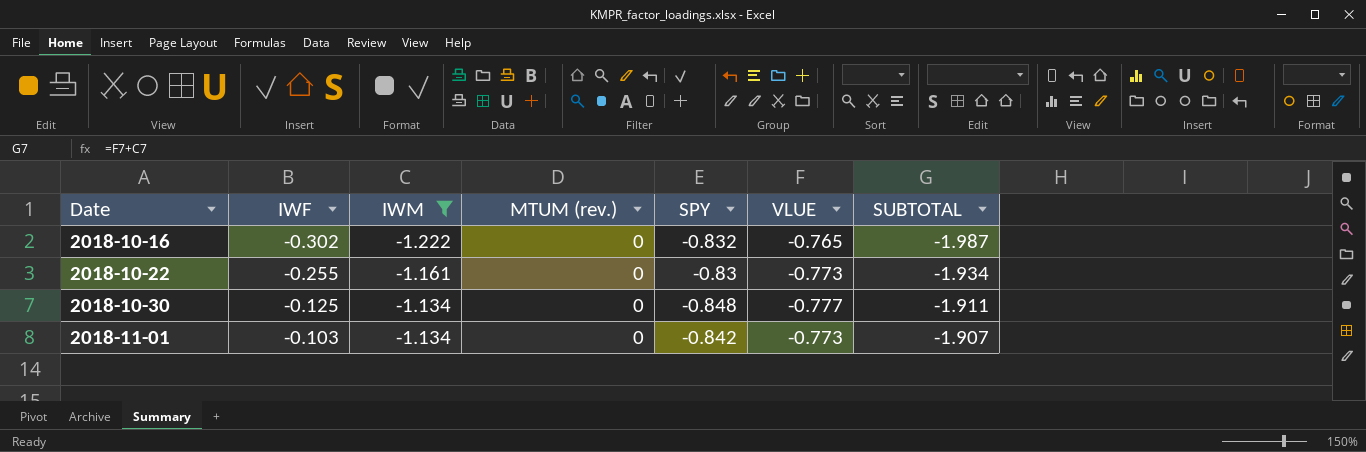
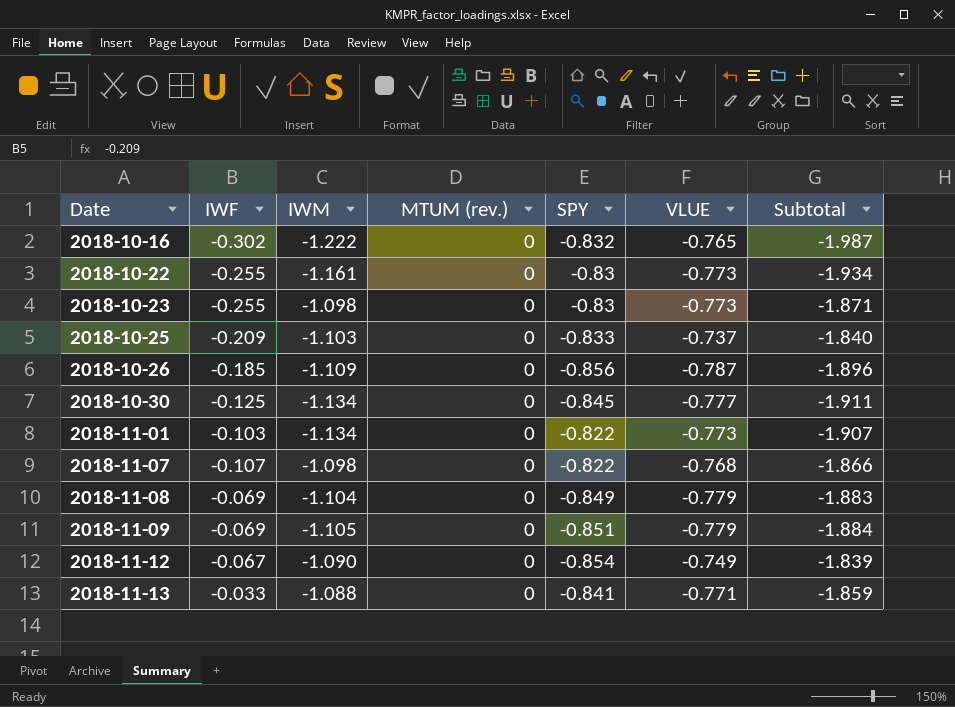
filter: IWM <= -1.134 -> none
column name: SUBTOTAL -> Subtotal
2018-10-30 | SPY: -0.848 -> -0.845
2018-11-01 | SPY: -0.842 -> -0.822

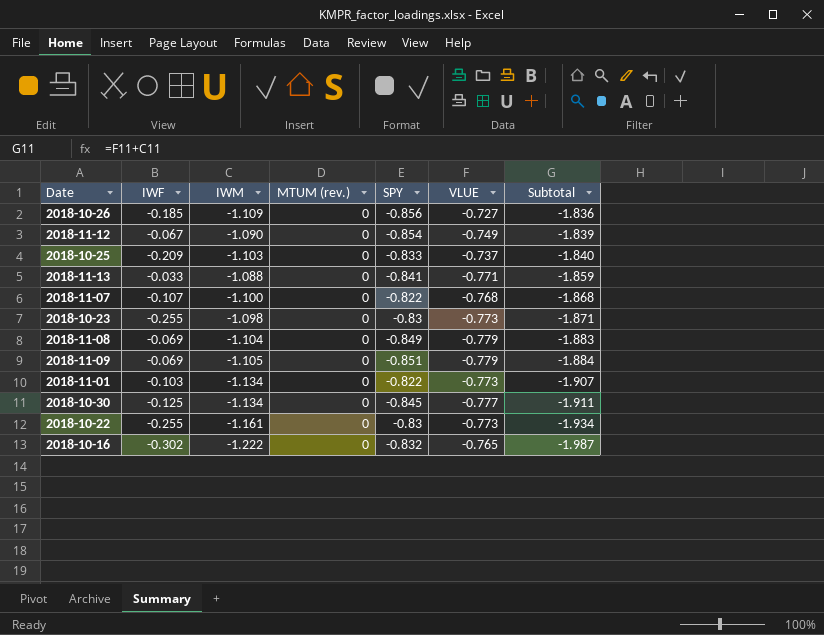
row order: Date ascending -> Subtotal descending
2018-10-26 | VLUE: -0.787 -> -0.727
2018-10-26 | Subtotal: -1.896 -> -1.836
2018-11-07 | IWM: -1.098 -> -1.100
2018-11-07 | Subtotal: -1.866 -> -1.868

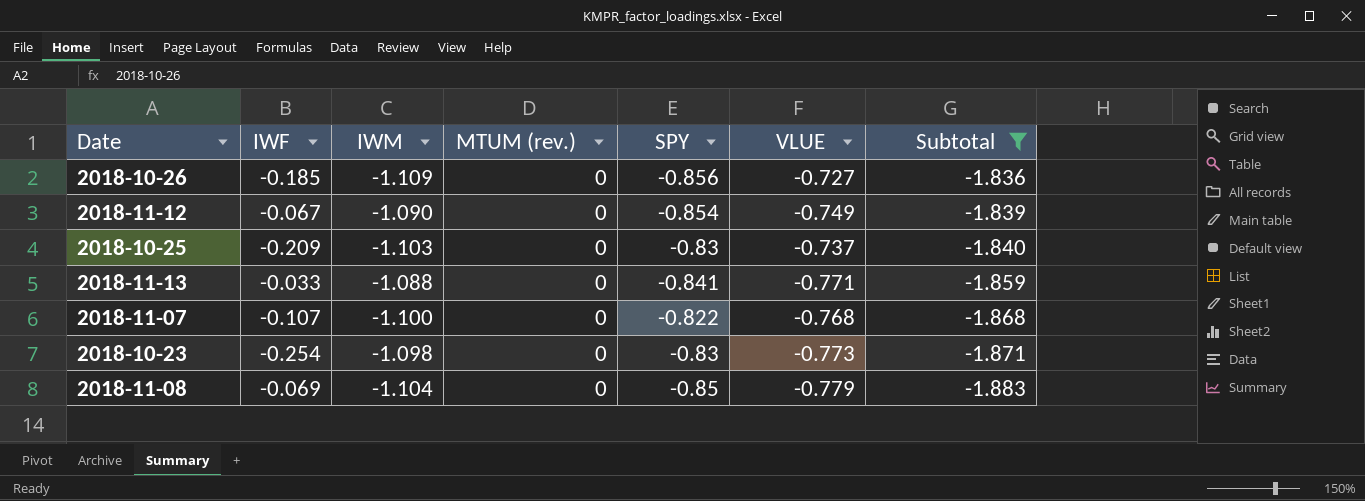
filter: none -> Subtotal >= -1.883
2018-10-25 | SPY: -0.833 -> -0.83
2018-10-23 | IWF: -0.255 -> -0.254
2018-11-08 | SPY: -0.849 -> -0.85

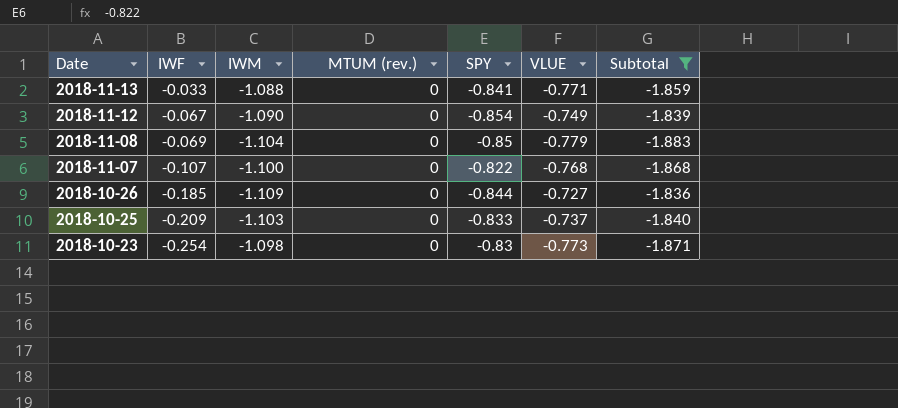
row order: Subtotal descending -> Date descending
2018-10-26 | SPY: -0.856 -> -0.844
2018-10-25 | SPY: -0.83 -> -0.833

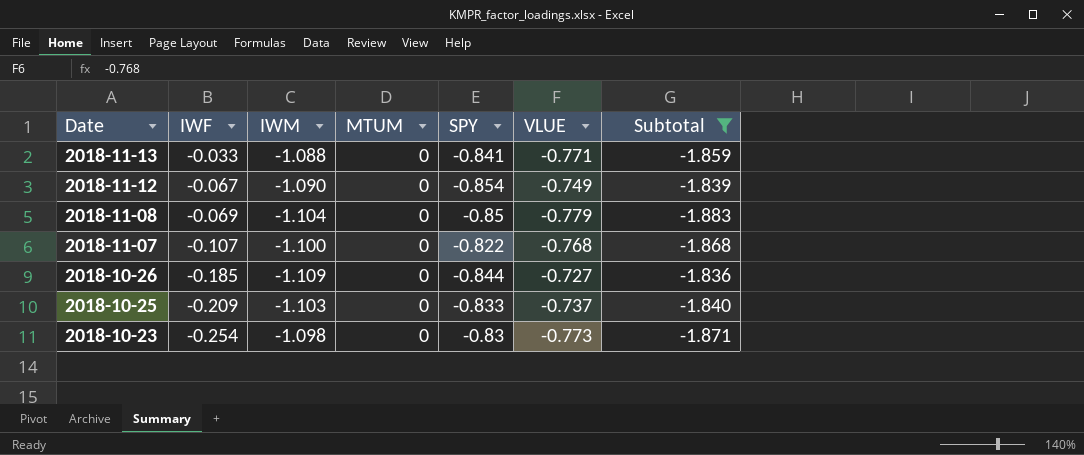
column name: MTUM (rev.) -> MTUM

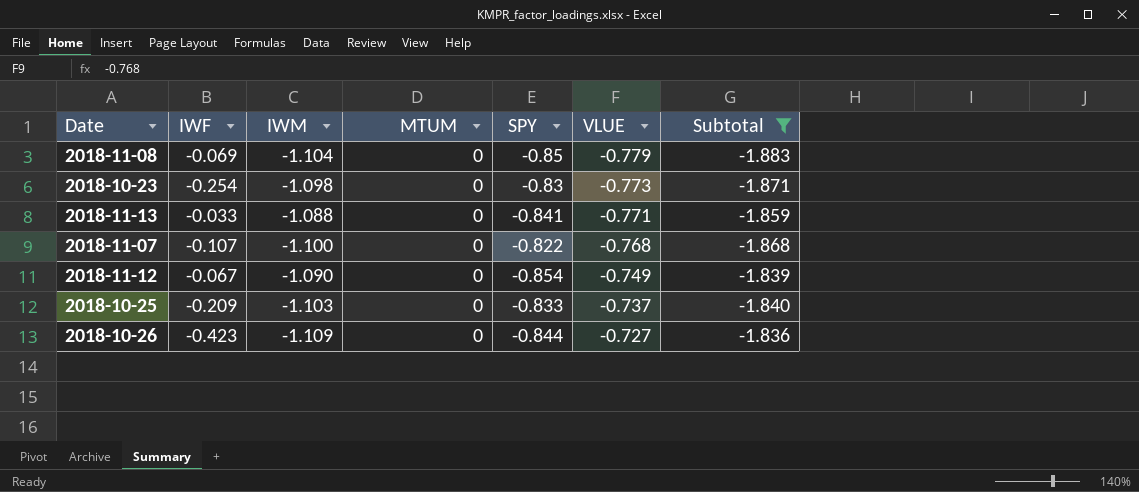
row order: Date descending -> VLUE ascending
2018-10-26 | IWF: -0.185 -> -0.423

